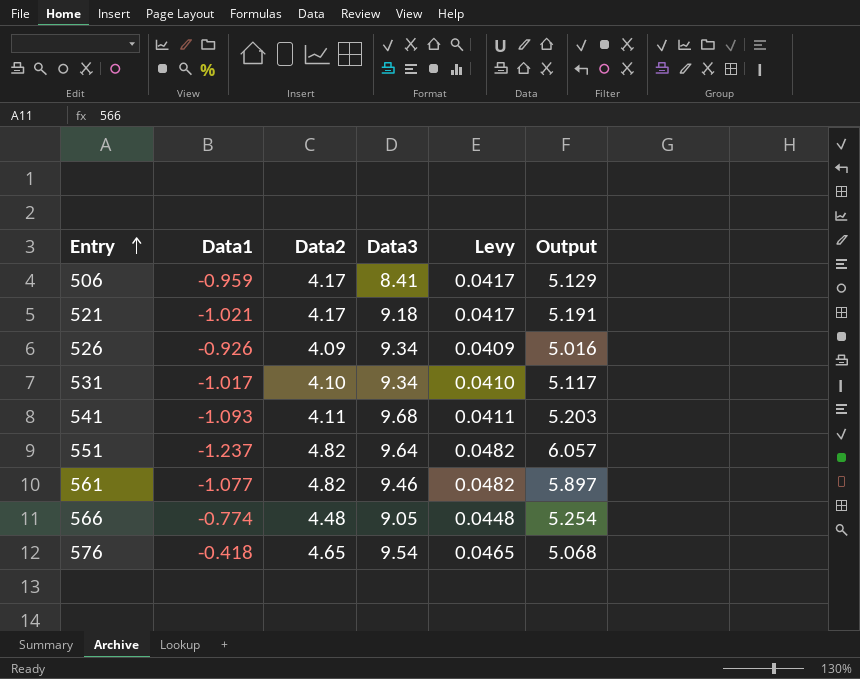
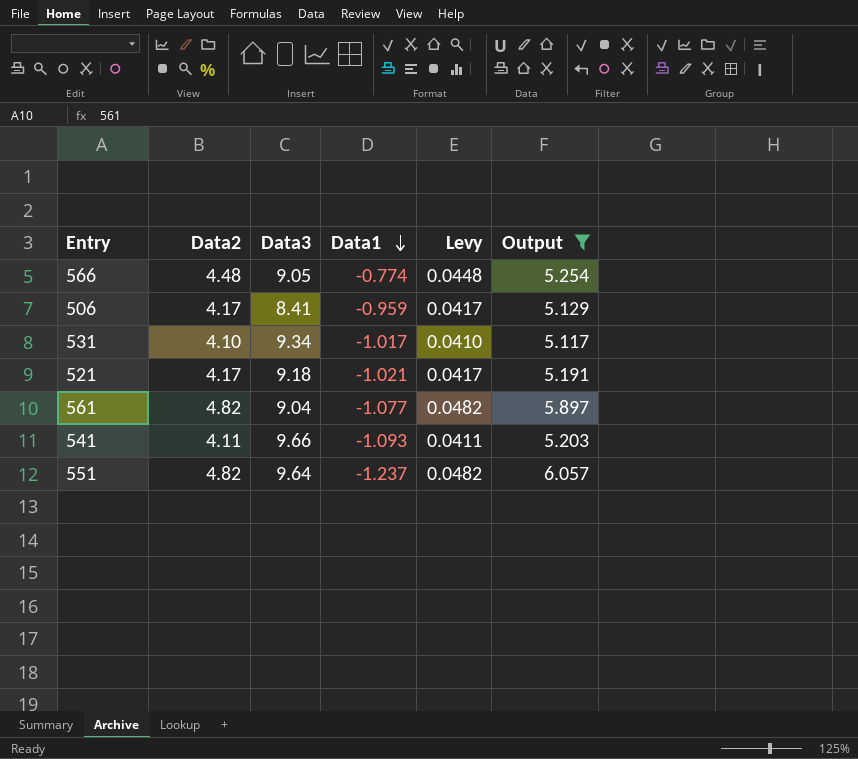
filter: none -> Output >= 5.117
row order: Entry ascending -> Data1 descending
column Data1 | position: 2 -> 4
561 | Data3: 9.46 -> 9.04
541 | Data3: 9.68 -> 9.66

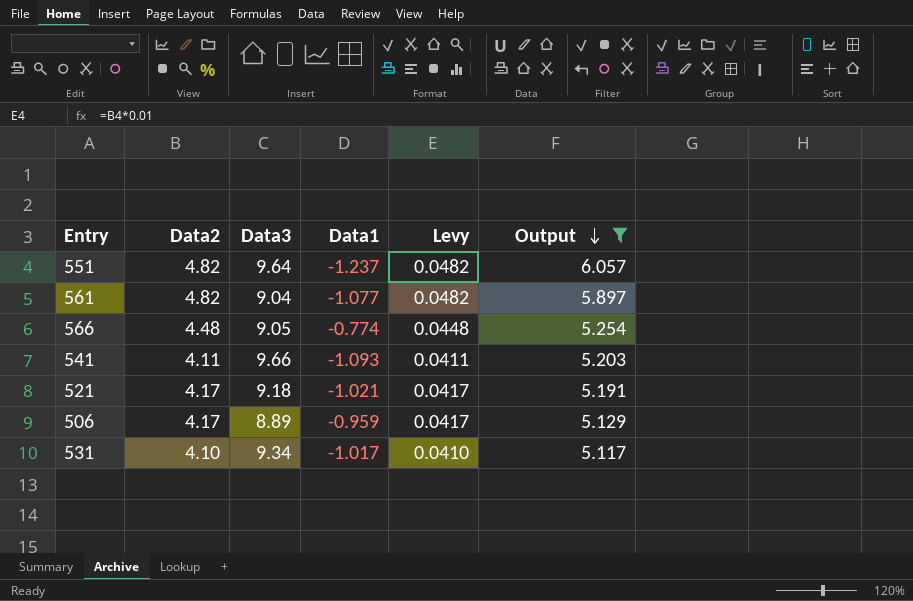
row order: Data1 descending -> Output descending
506 | Data3: 8.41 -> 8.89

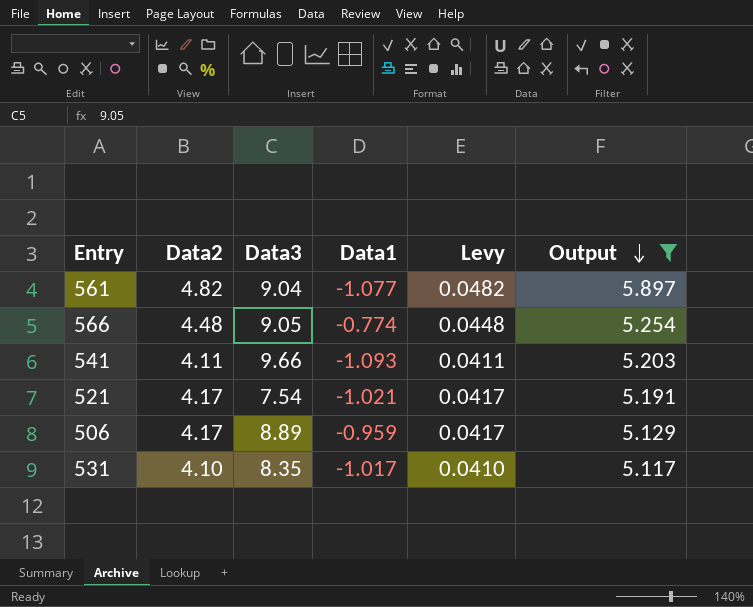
row 551: 4.82 | 9.64 | -1.237 | 0.0482 | 6.057 -> none
521 | Data3: 9.18 -> 7.54
531 | Data3: 9.34 -> 8.35

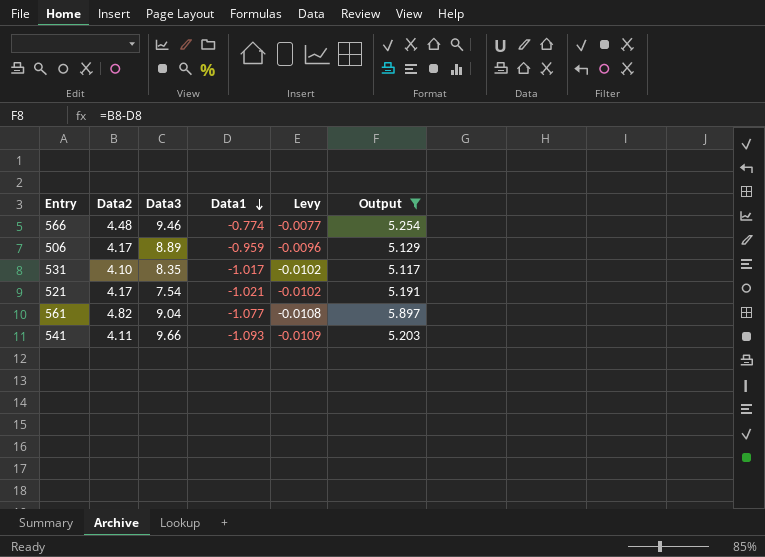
row order: Output descending -> Data1 descending
column Levy | formula: [Data2] * 0.01 -> [Data1] * 0.01
566 | Data3: 9.05 -> 9.46

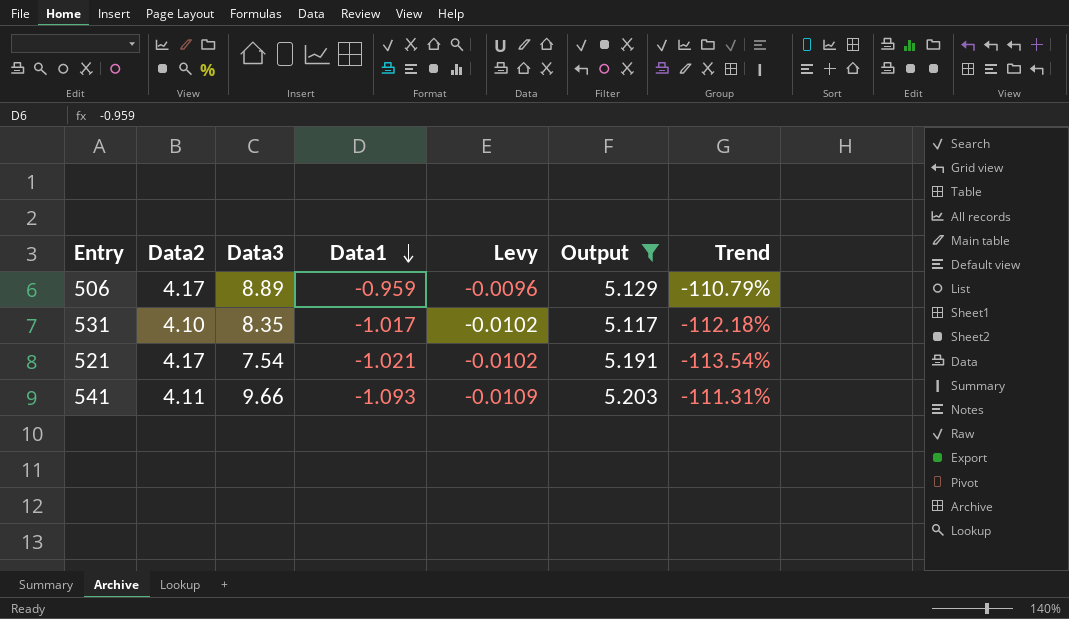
column Trend | formula: none -> ([Data1] - [Data3]) / [Data3]
row 566: 4.48 | 9.46 | -0.774 | -0.0077 | 5.254 -> none
row 561: 4.82 | 9.04 | -1.077 | -0.0108 | 5.897 -> none

